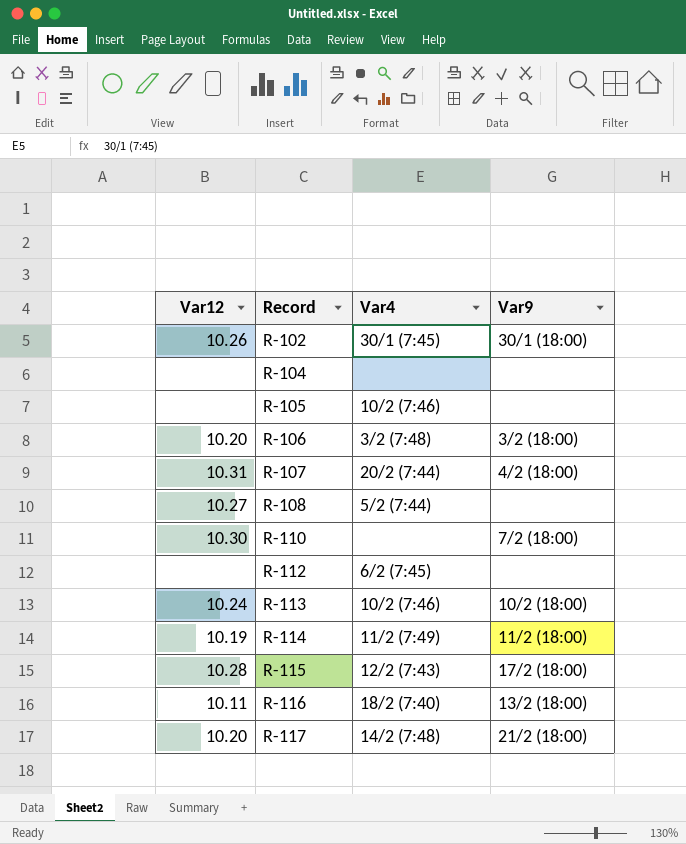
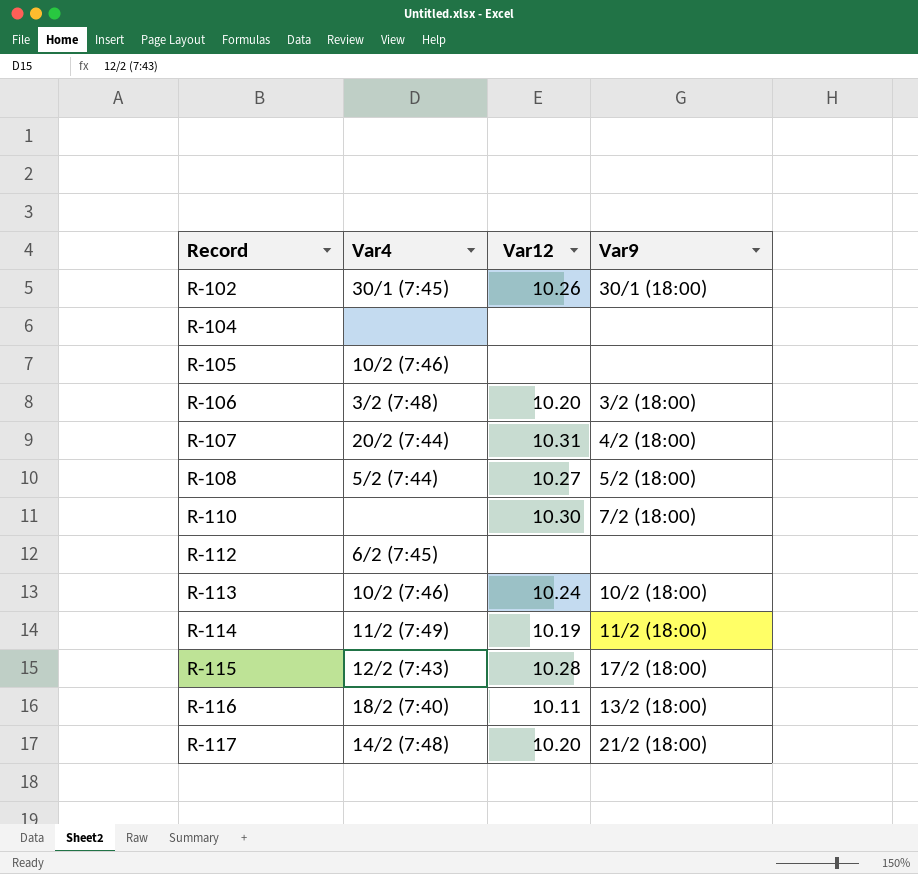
column Var12 | position: 1 -> 3
R-108 | Var9: none -> 5/2 (18:00)

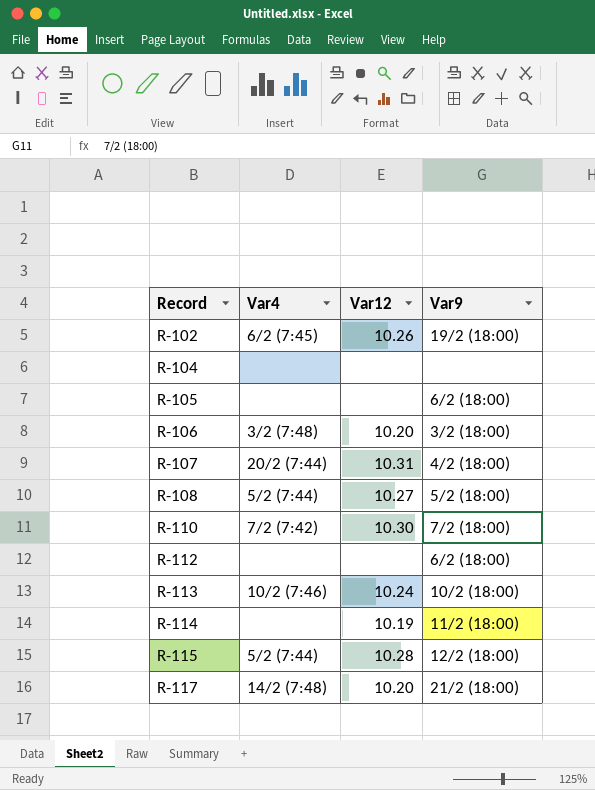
row R-116: 18/2 (7:40) | 10.11 | 13/2 (18:00) -> none
R-102 | Var4: 30/1 (7:45) -> 6/2 (7:45)
R-102 | Var9: 30/1 (18:00) -> 19/2 (18:00)
R-105 | Var4: 10/2 (7:46) -> none
R-105 | Var9: none -> 6/2 (18:00)
R-110 | Var4: none -> 7/2 (7:42)
R-112 | Var4: 6/2 (7:45) -> none
R-112 | Var9: none -> 6/2 (18:00)
R-114 | Var4: 11/2 (7:49) -> none
R-115 | Var4: 12/2 (7:43) -> 5/2 (7:44)
R-115 | Var9: 17/2 (18:00) -> 12/2 (18:00)

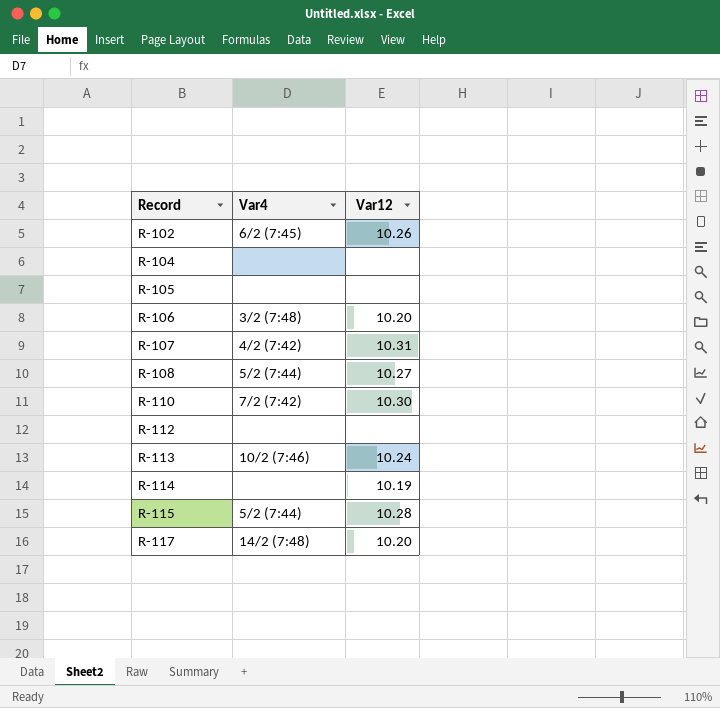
column Var9 | position: 4 -> none
R-107 | Var4: 20/2 (7:44) -> 4/2 (7:42)

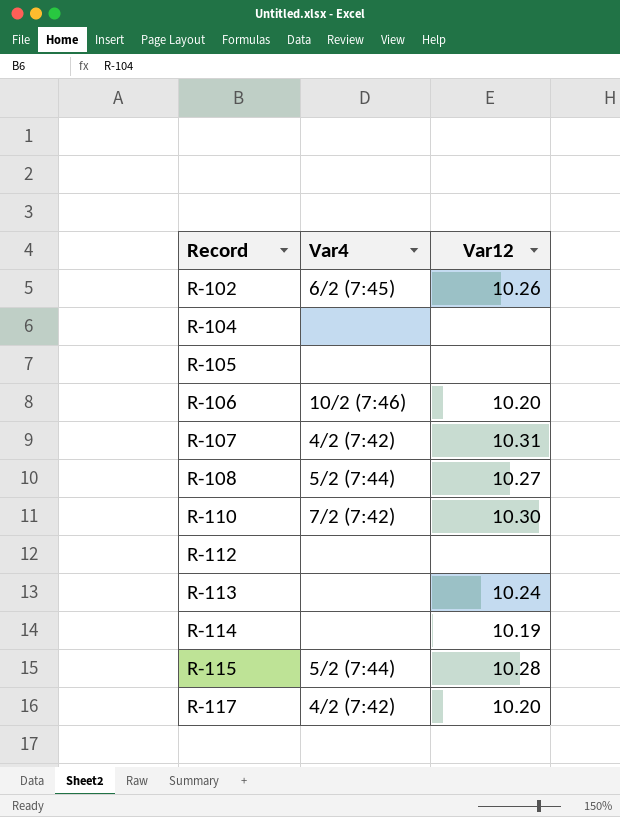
R-106 | Var4: 3/2 (7:48) -> 10/2 (7:46)
R-113 | Var4: 10/2 (7:46) -> none
R-117 | Var4: 14/2 (7:48) -> 4/2 (7:42)

